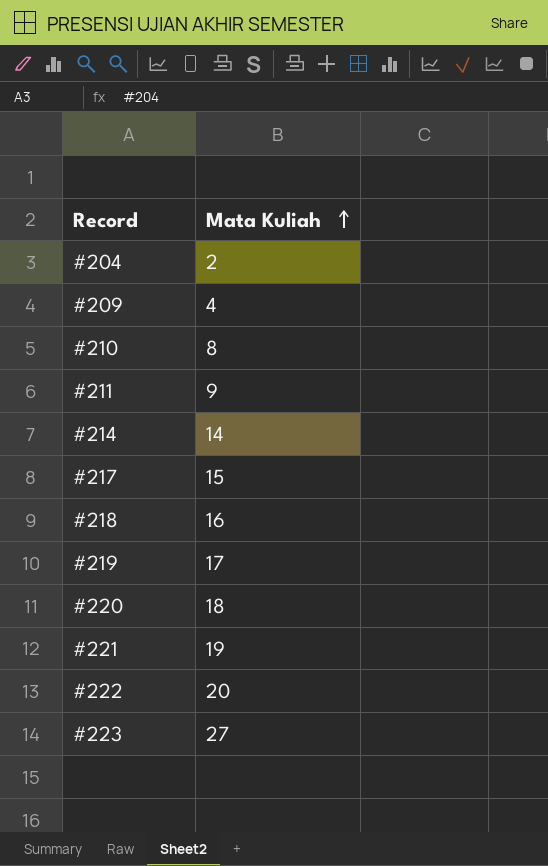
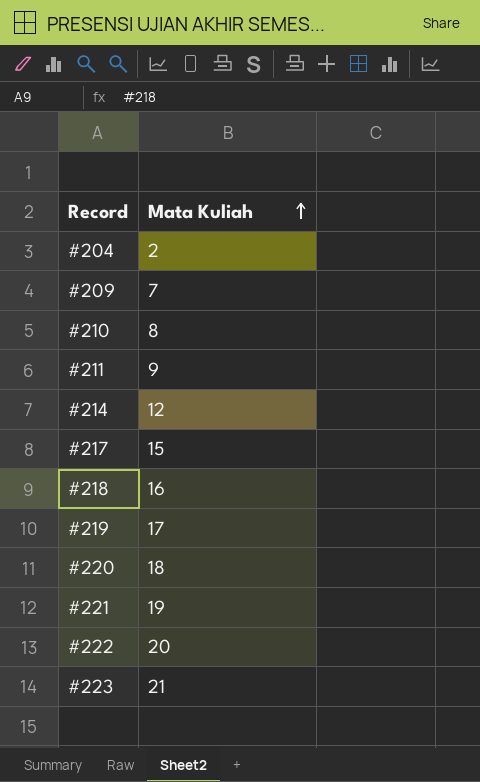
#209 | Mata Kuliah: 4 -> 7
#214 | Mata Kuliah: 14 -> 12
#223 | Mata Kuliah: 27 -> 21

